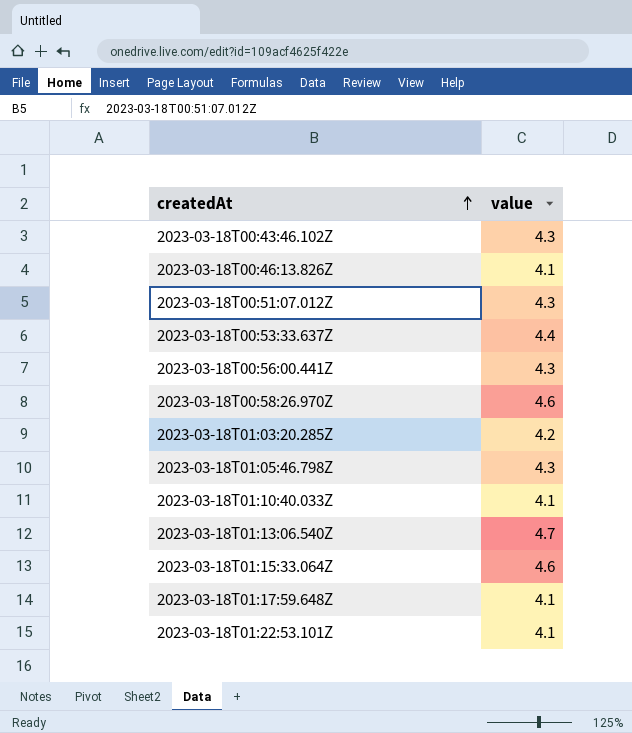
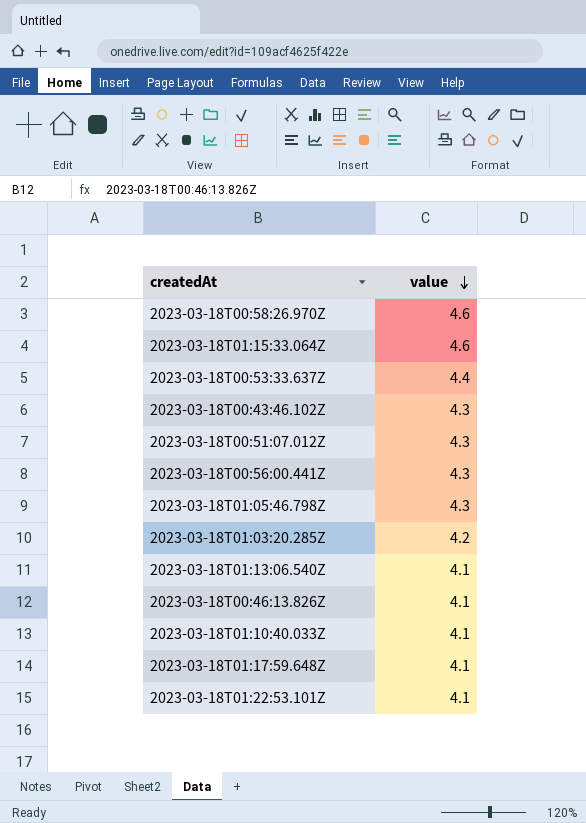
row order: createdAt ascending -> value descending
2023-03-18T01:13:06.540Z | value: 4.7 -> 4.1

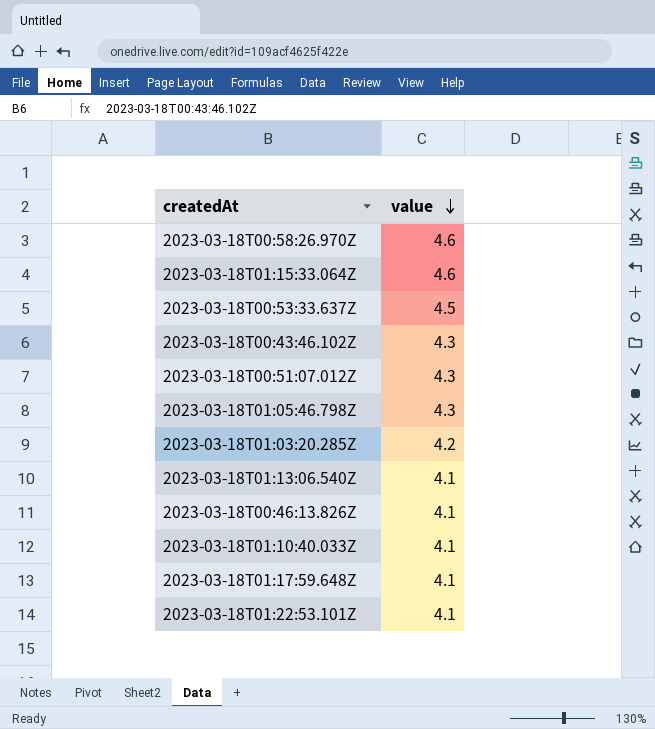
row 2023-03-18T00:56:00.441Z: 4.3 -> none
2023-03-18T00:53:33.637Z | value: 4.4 -> 4.5

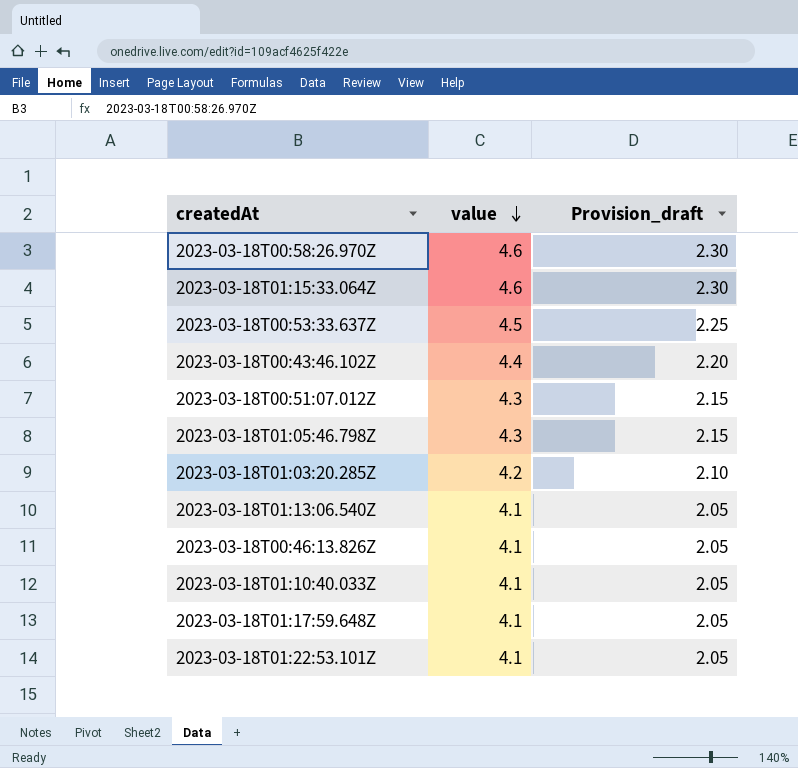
column Provision_draft | formula: none -> [value] * 0.5
2023-03-18T00:43:46.102Z | value: 4.3 -> 4.4

